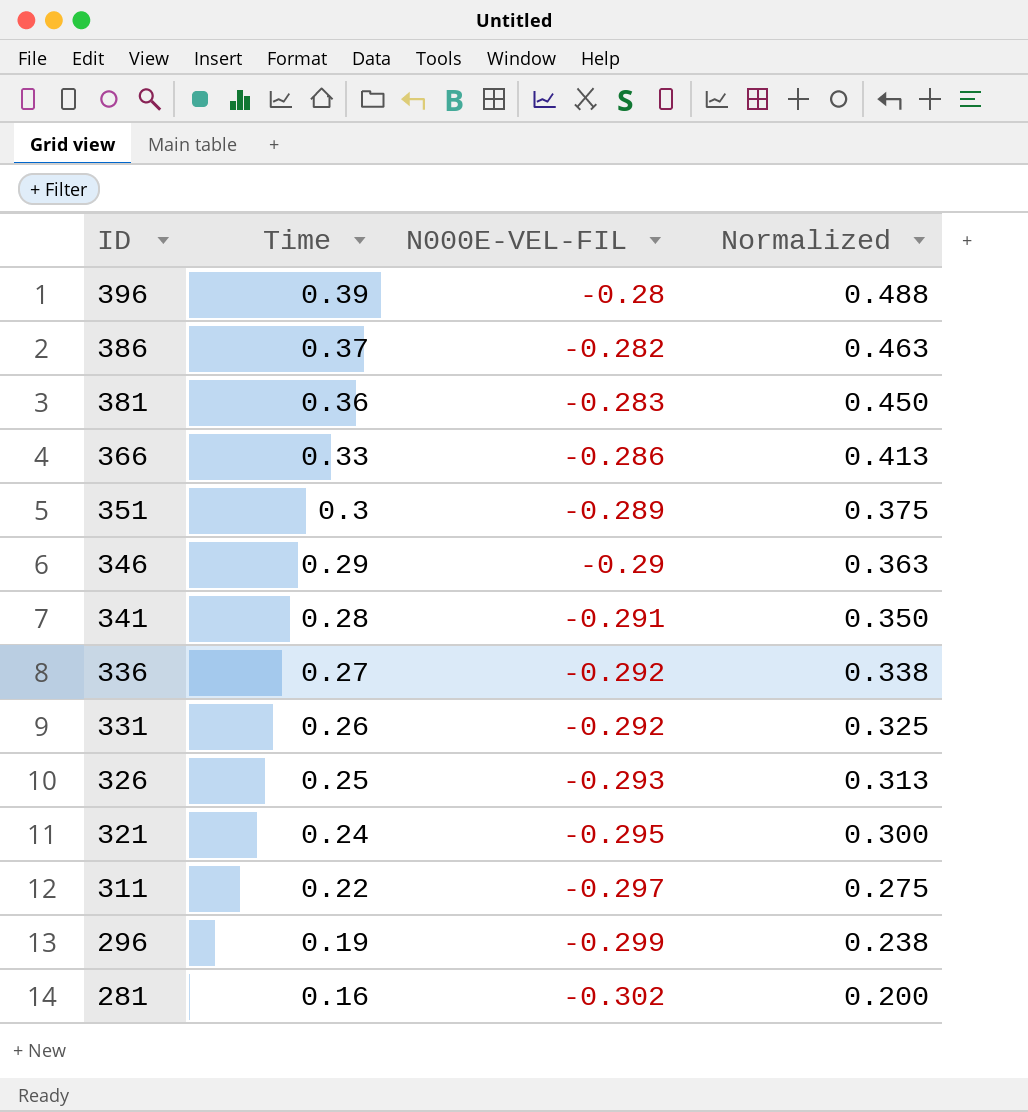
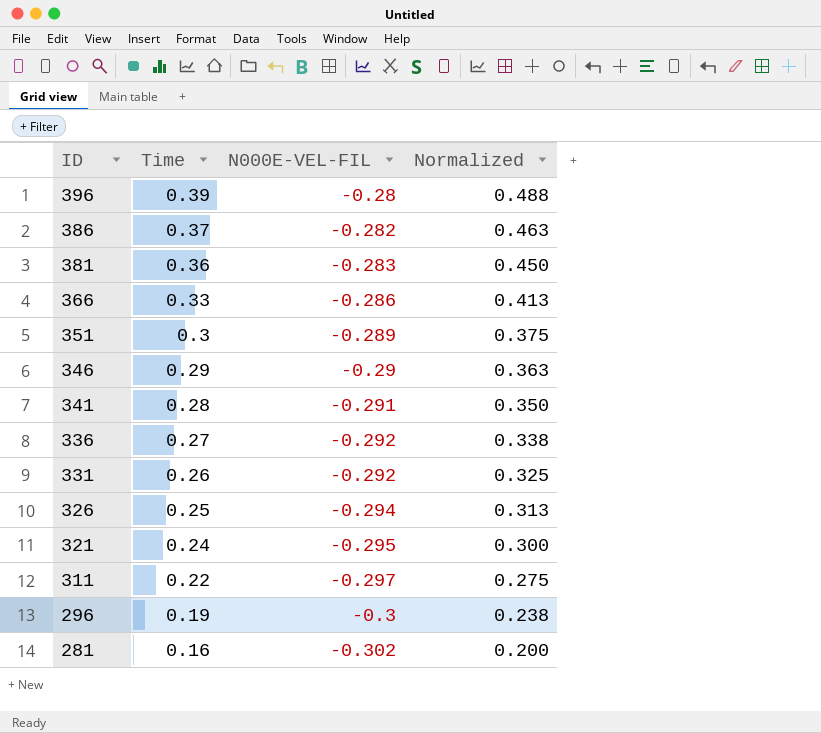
326 | N000E-VEL-FIL: -0.293 -> -0.294
296 | N000E-VEL-FIL: -0.299 -> -0.3

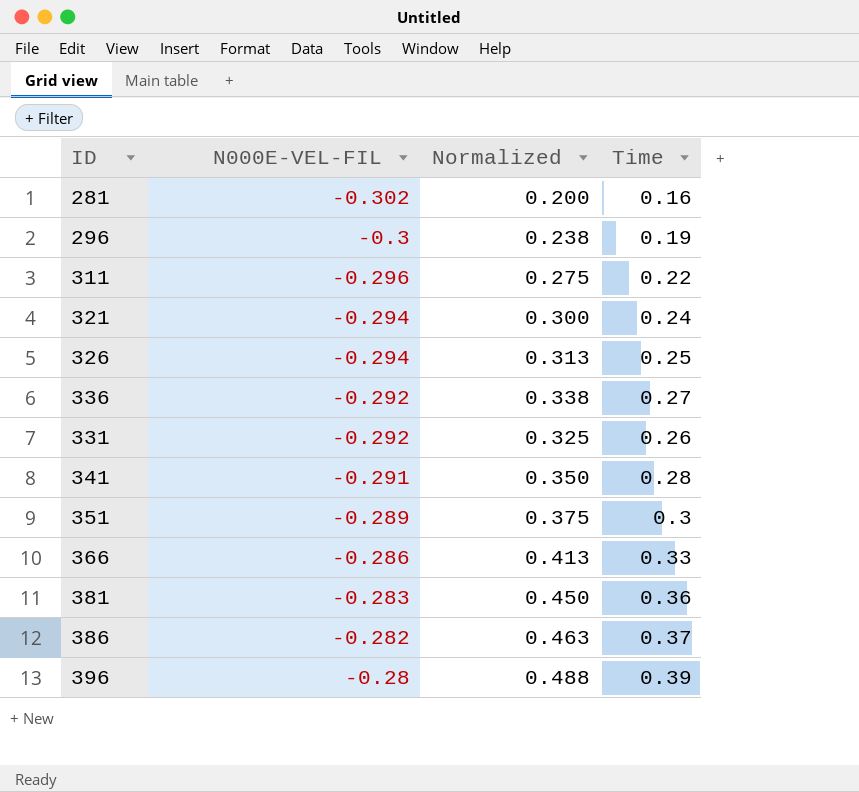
row order: ID descending -> N000E-VEL-FIL ascending
column Time | position: 2 -> 4
row 346: 0.29 | -0.29 | 0.363 -> none
311 | N000E-VEL-FIL: -0.297 -> -0.296
321 | N000E-VEL-FIL: -0.295 -> -0.294

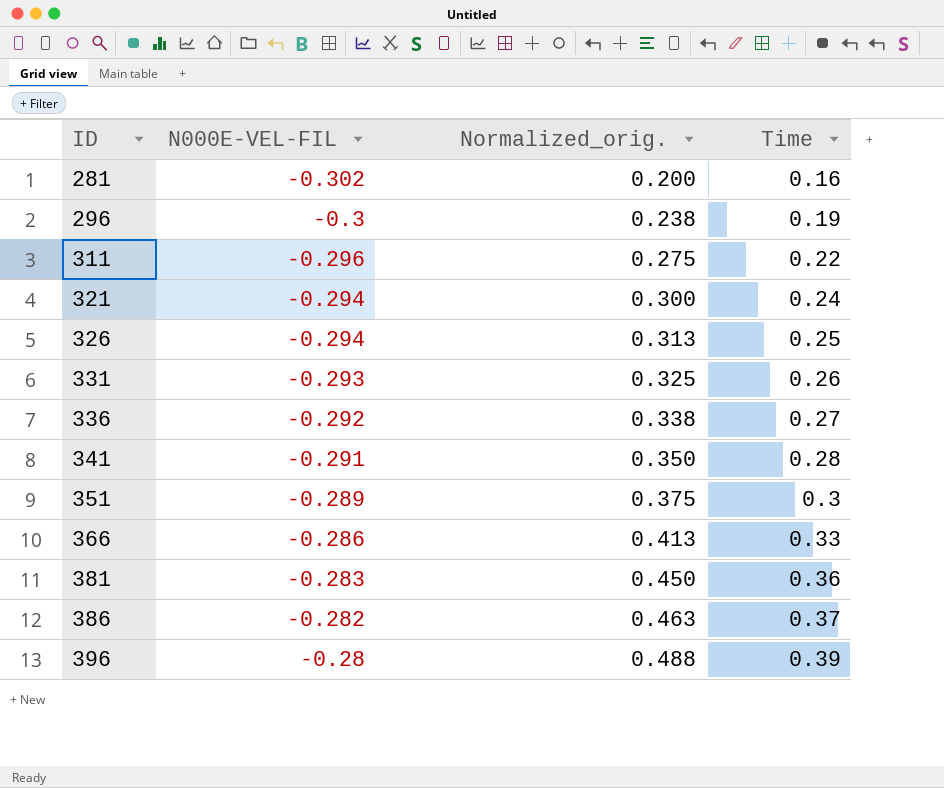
row order: N000E-VEL-FIL ascending -> ID ascending
column name: Normalized -> Normalized_orig.
331 | N000E-VEL-FIL: -0.292 -> -0.293

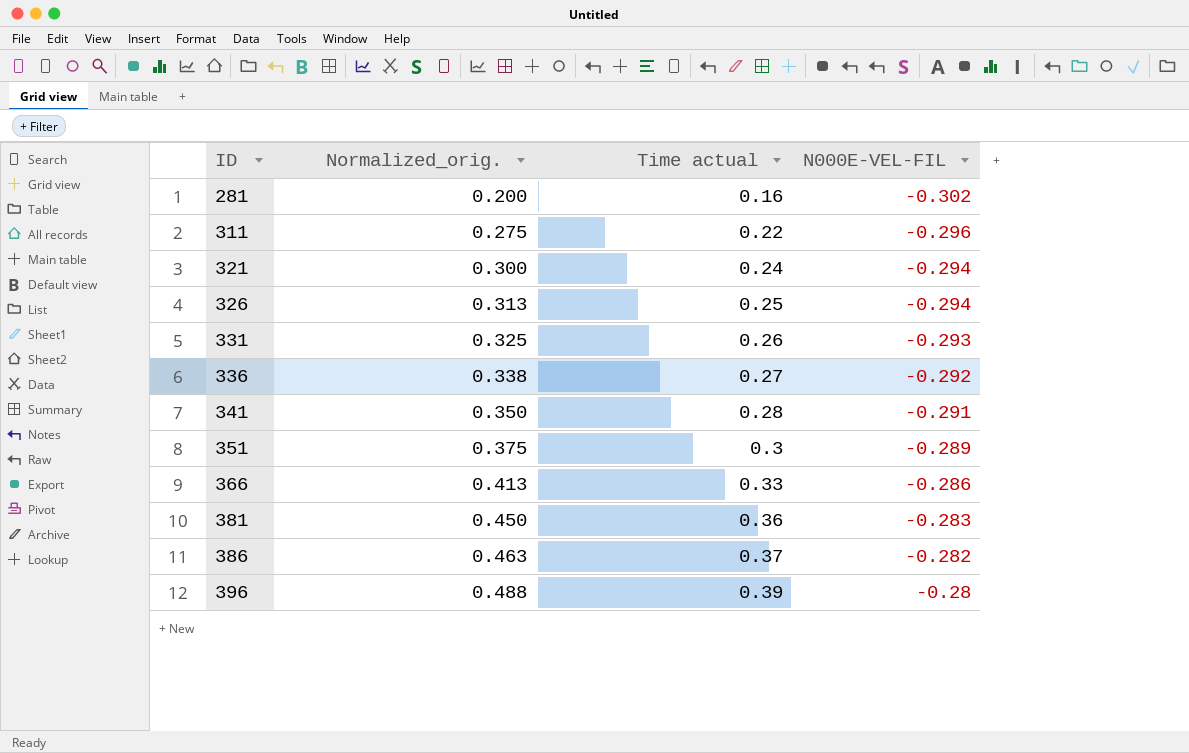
column name: Time -> Time actual
column N000E-VEL-FIL | position: 2 -> 4
row 296: -0.3 | 0.238 | 0.19 -> none

